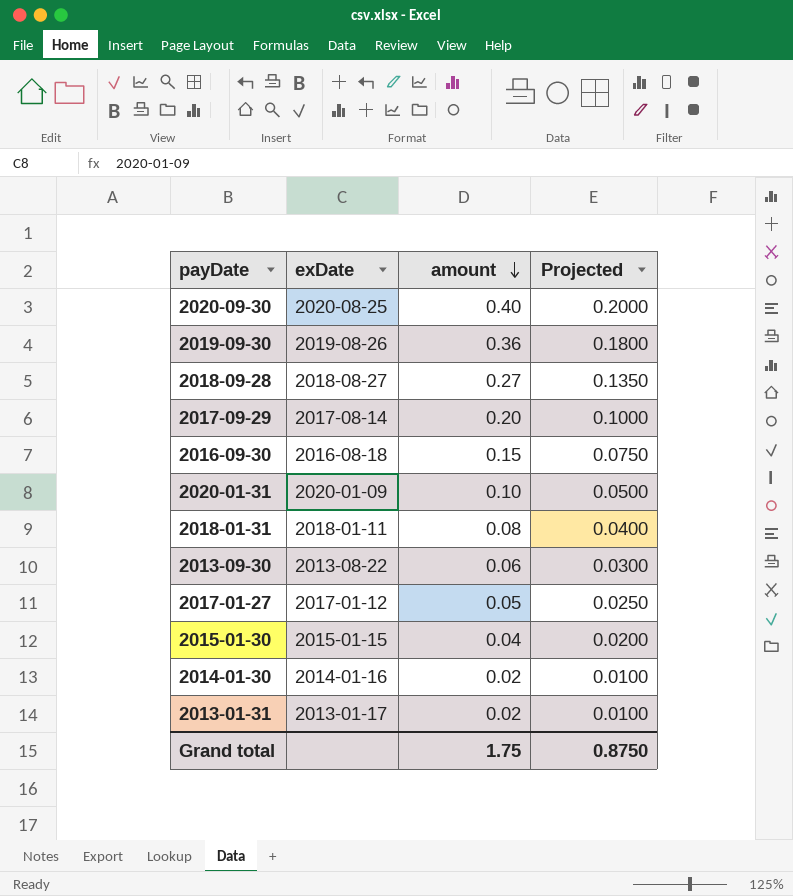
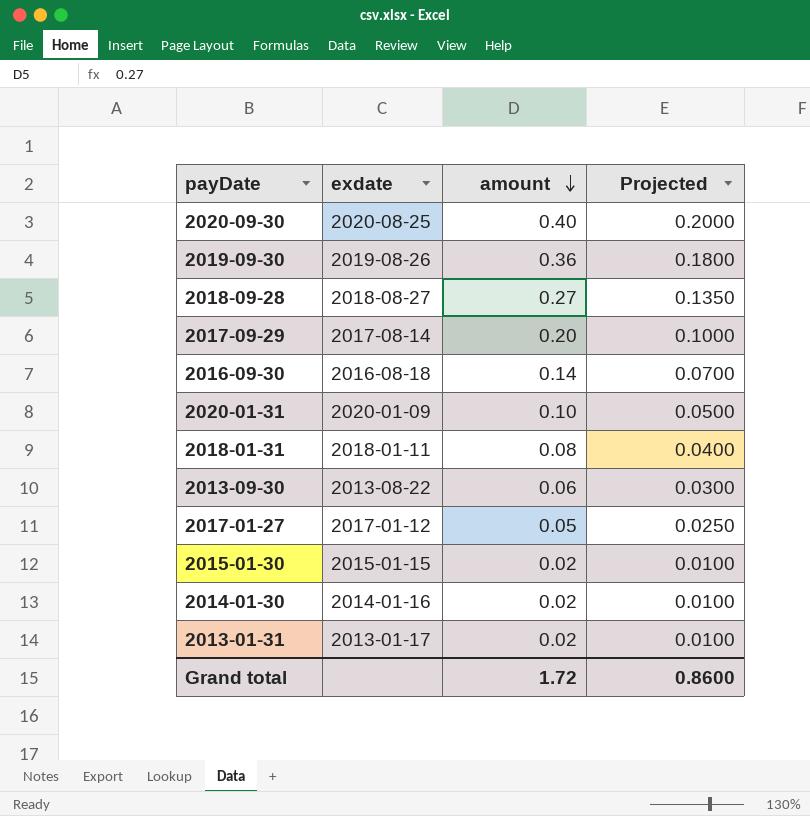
column name: exDate -> exdate
2016-09-30 | amount: 0.15 -> 0.14
2016-09-30 | Projected: 0.0750 -> 0.0700
2015-01-30 | amount: 0.04 -> 0.02
2015-01-30 | Projected: 0.0200 -> 0.0100
Grand total | amount: 1.75 -> 1.72
Grand total | Projected: 0.8750 -> 0.8600

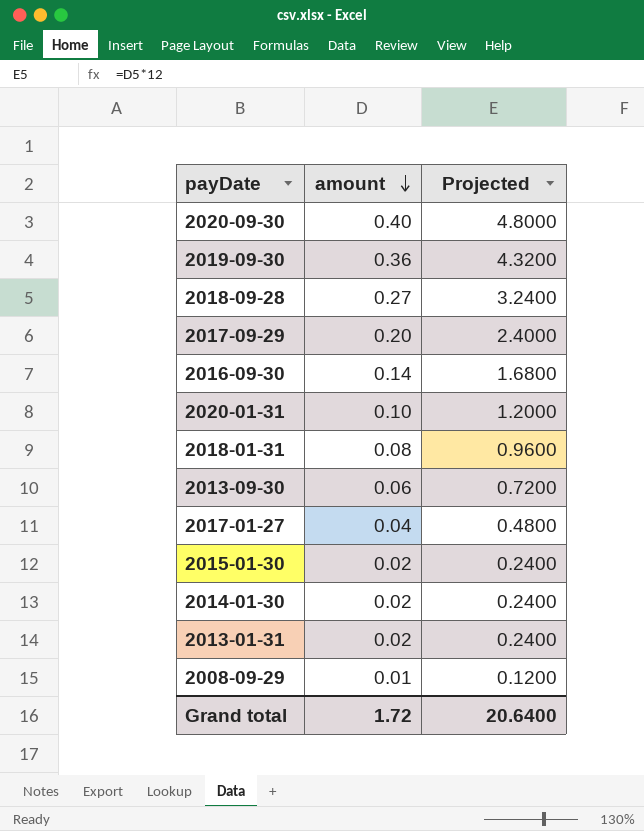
column exdate | position: 2 -> none
column Projected | formula: [amount] * 0.5 -> [amount] * 12
2017-01-27 | amount: 0.05 -> 0.04
row 2008-09-29: none -> 0.01 | 0.1200
Grand total | Projected: 0.8600 -> 20.6400

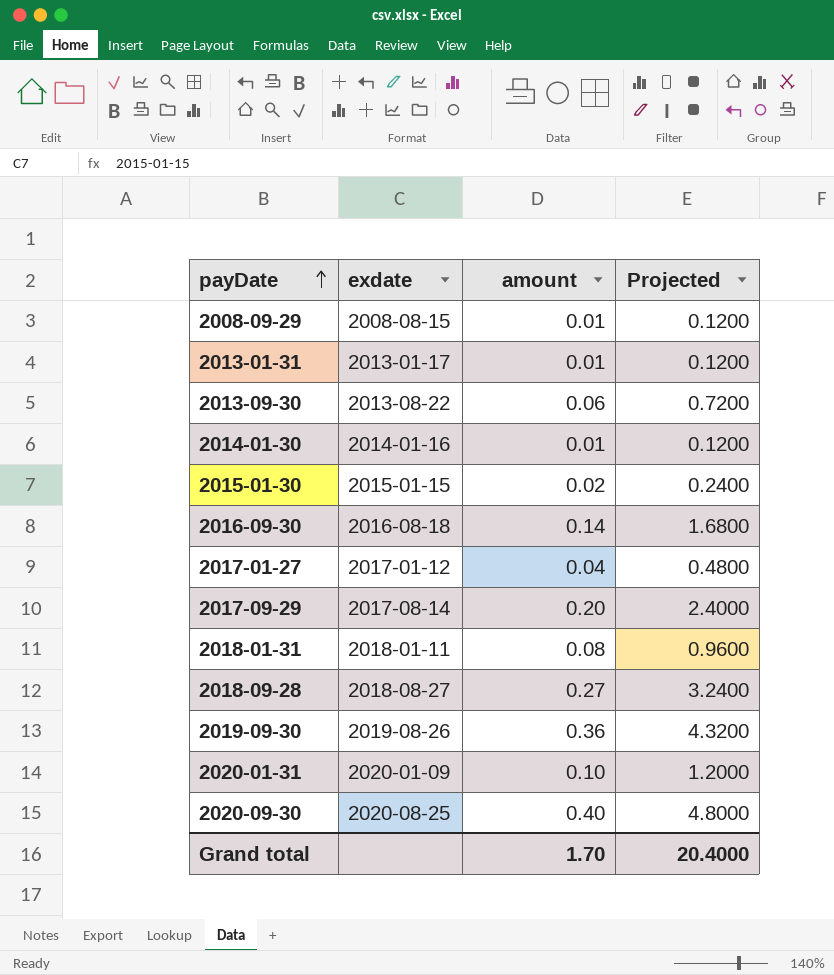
row order: amount descending -> payDate ascending
column exdate | position: none -> 2
2013-01-31 | amount: 0.02 -> 0.01
2013-01-31 | Projected: 0.2400 -> 0.1200
2014-01-30 | amount: 0.02 -> 0.01
2014-01-30 | Projected: 0.2400 -> 0.1200
Grand total | amount: 1.72 -> 1.70
Grand total | Projected: 20.6400 -> 20.4000

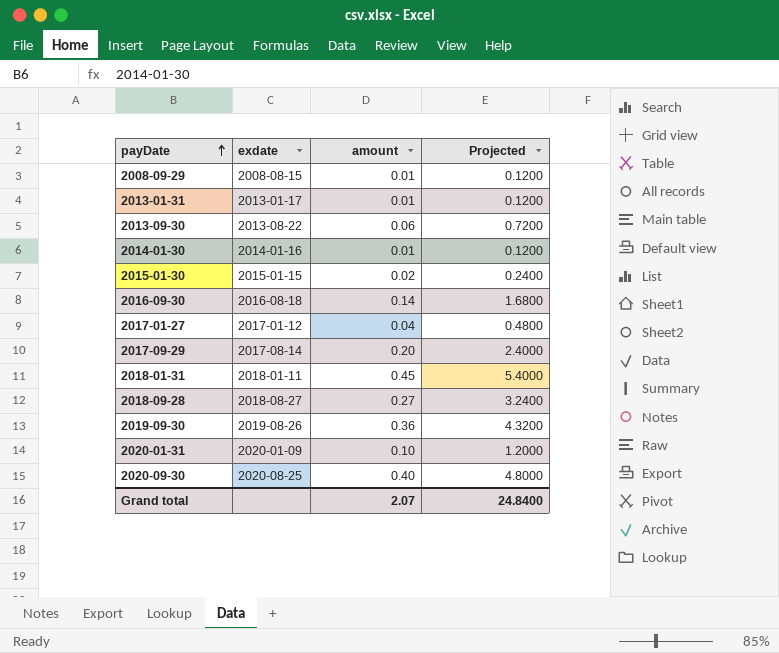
2018-01-31 | amount: 0.08 -> 0.45
2018-01-31 | Projected: 0.9600 -> 5.4000
Grand total | amount: 1.70 -> 2.07
Grand total | Projected: 20.4000 -> 24.8400

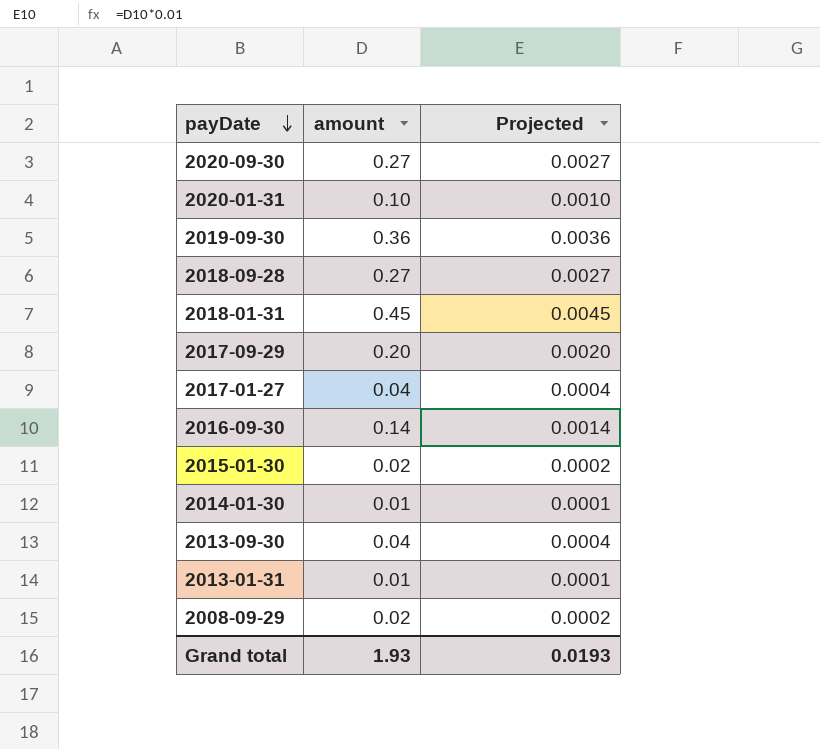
row order: payDate ascending -> payDate descending
column exdate | position: 2 -> none
column Projected | formula: [amount] * 12 -> [amount] * 0.01
2020-09-30 | amount: 0.40 -> 0.27
2013-09-30 | amount: 0.06 -> 0.04
2008-09-29 | amount: 0.01 -> 0.02
Grand total | amount: 2.07 -> 1.93
Grand total | Projected: 24.8400 -> 0.0193

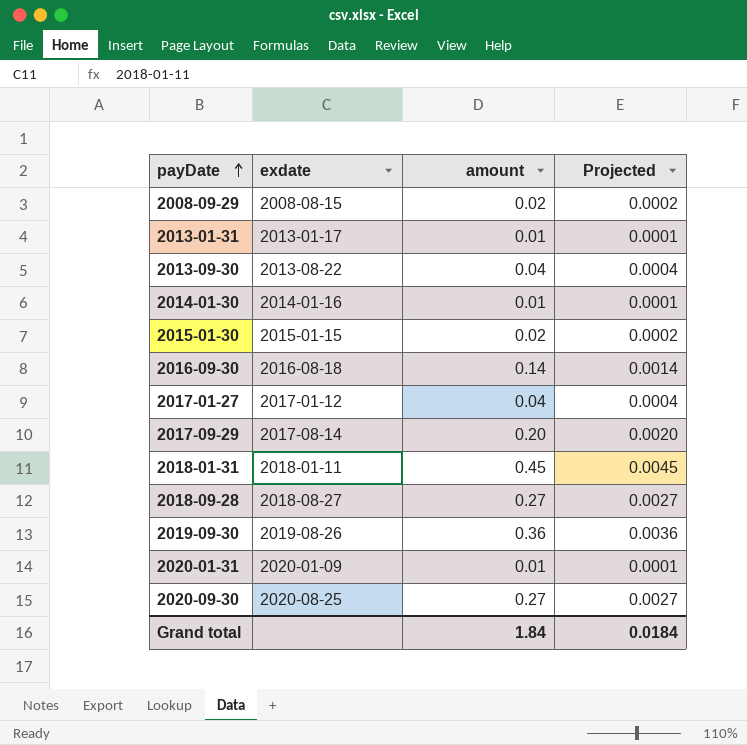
row order: payDate descending -> payDate ascending
column exdate | position: none -> 2
2020-01-31 | amount: 0.10 -> 0.01
2020-01-31 | Projected: 0.0010 -> 0.0001
Grand total | amount: 1.93 -> 1.84
Grand total | Projected: 0.0193 -> 0.0184

